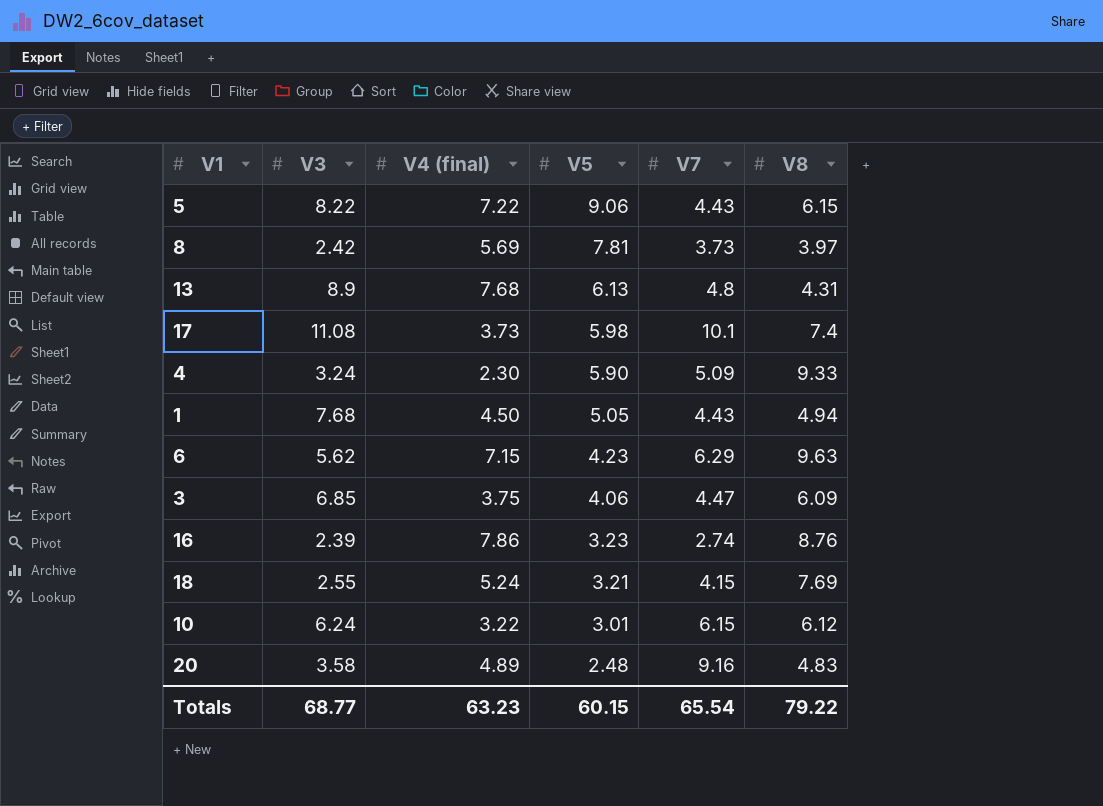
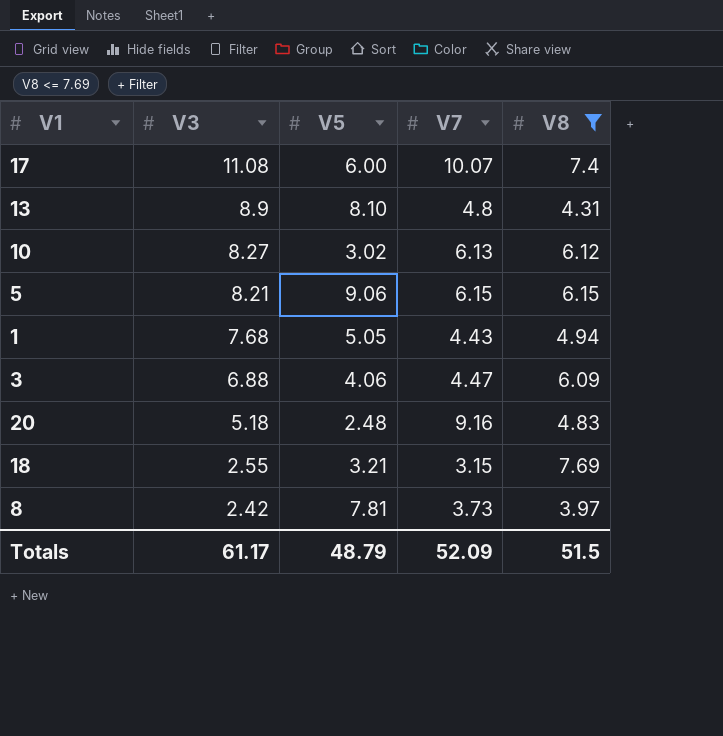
filter: none -> V8 <= 7.69
row order: V5 descending -> V3 descending
column V4 (final) | position: 3 -> none
17 | V5: 5.98 -> 6.00
17 | V7: 10.1 -> 10.07
13 | V5: 6.13 -> 8.10
10 | V3: 6.24 -> 8.27
10 | V5: 3.01 -> 3.02
10 | V7: 6.15 -> 6.13
5 | V3: 8.22 -> 8.21
5 | V7: 4.43 -> 6.15
3 | V3: 6.85 -> 6.88
20 | V3: 3.58 -> 5.18
18 | V7: 4.15 -> 3.15
Totals | V3: 68.77 -> 61.17
Totals | V5: 60.15 -> 48.79
Totals | V7: 65.54 -> 52.09
Totals | V8: 79.22 -> 51.5

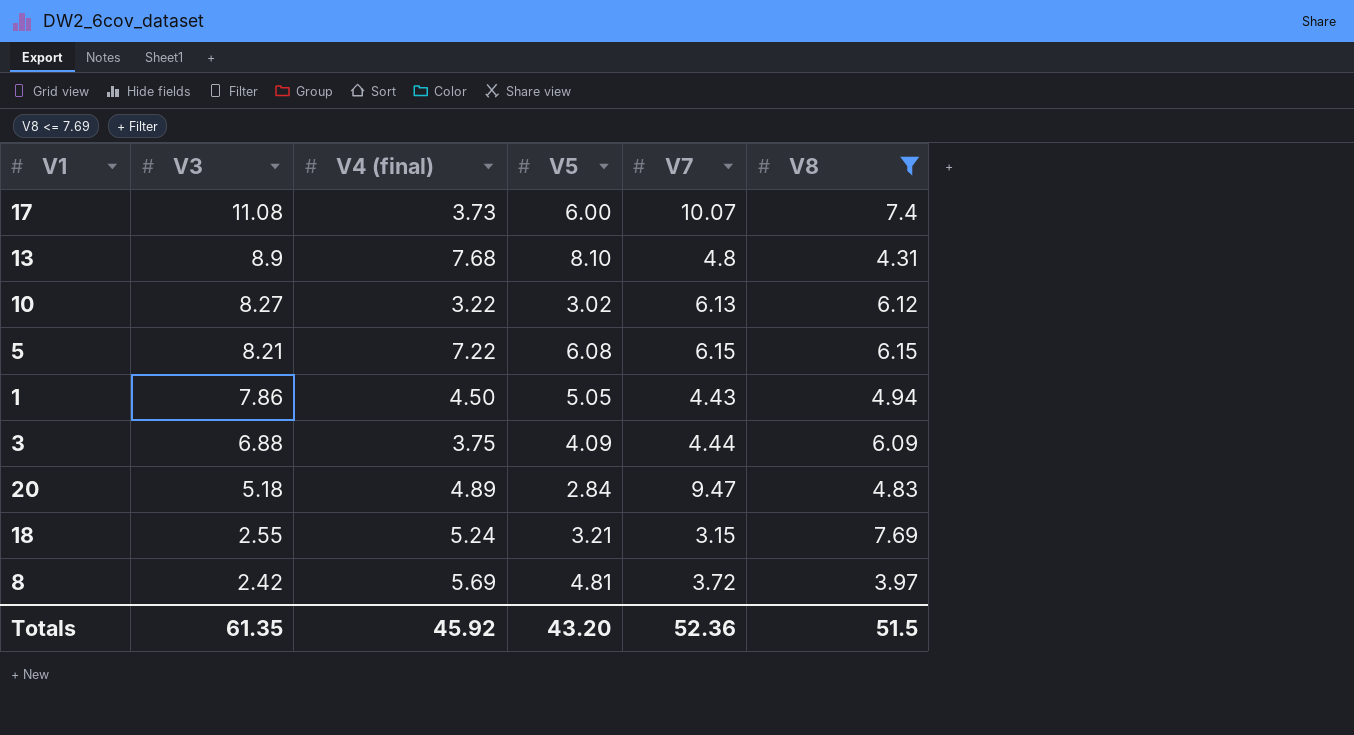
column V4 (final) | position: none -> 3
5 | V5: 9.06 -> 6.08
1 | V3: 7.68 -> 7.86
3 | V5: 4.06 -> 4.09
3 | V7: 4.47 -> 4.44
20 | V5: 2.48 -> 2.84
20 | V7: 9.16 -> 9.47
8 | V5: 7.81 -> 4.81
8 | V7: 3.73 -> 3.72
Totals | V3: 61.17 -> 61.35
Totals | V5: 48.79 -> 43.20
Totals | V7: 52.09 -> 52.36

